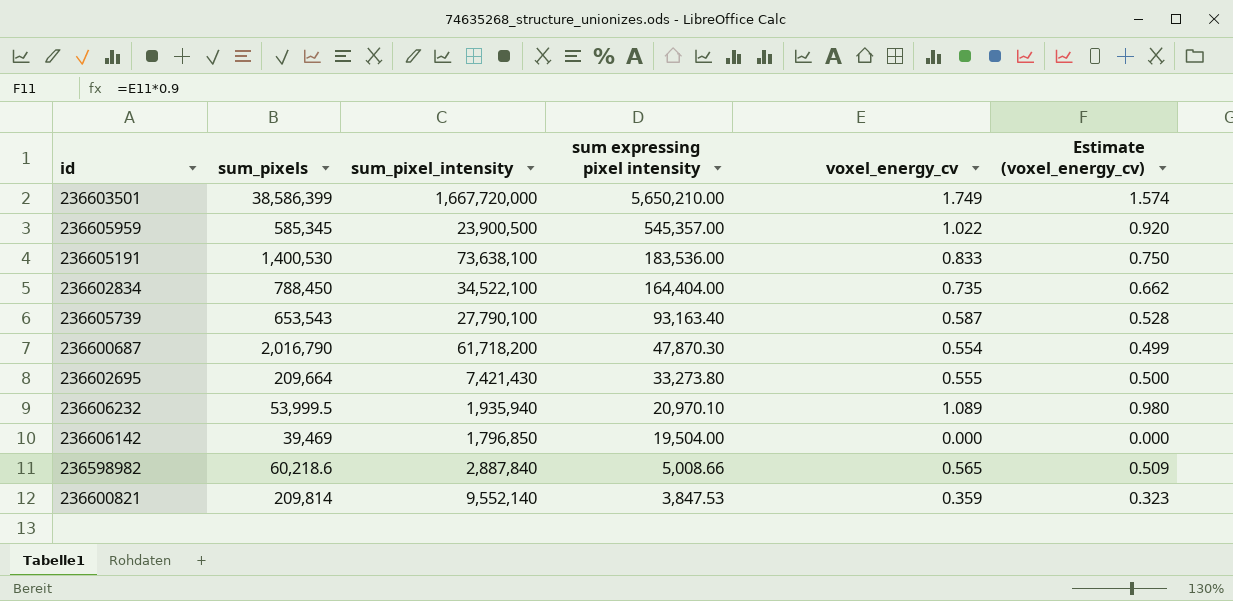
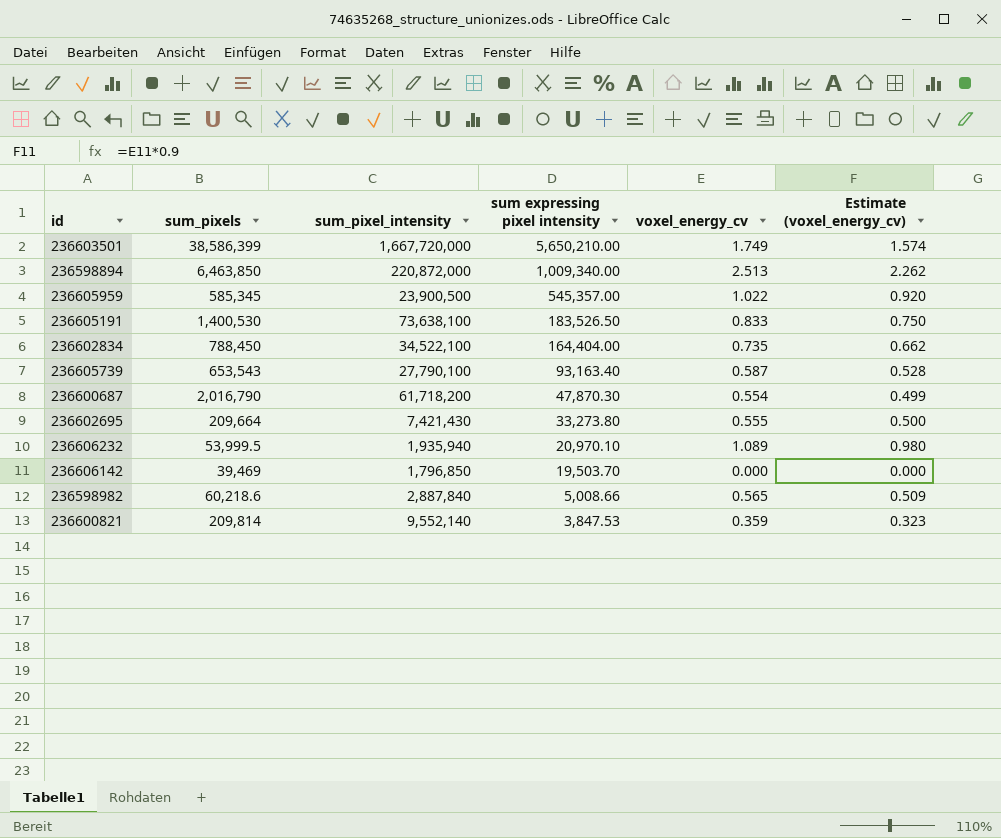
row 236598894: none -> 6,463,850 | 220,872,000 | 1,009,340.00 | 2.513 | 2.262
236605191 | sum expressing pixel intensity: 183,536.00 -> 183,526.50
236606142 | sum expressing pixel intensity: 19,504.00 -> 19,503.70

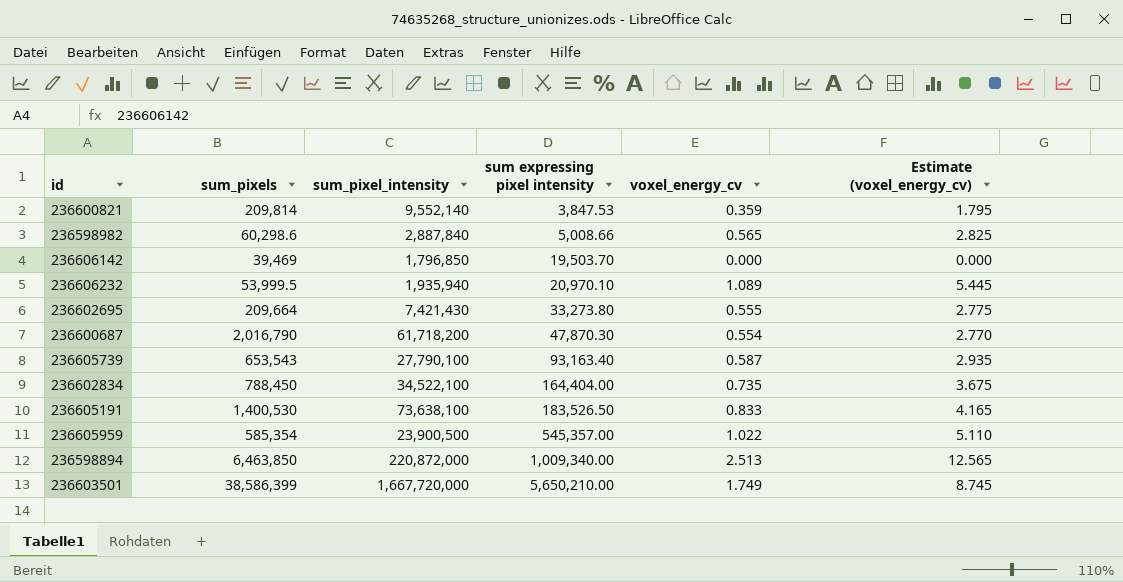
row order: sum expressing pixel intensity descending -> sum expressing pixel intensity ascending
column Estimate (voxel_energy_cv) | formula: [voxel_energy_cv] * 0.9 -> [voxel_energy_cv] * 5
236598982 | sum_pixels: 60,218.6 -> 60,298.6
236605959 | sum_pixels: 585,345 -> 585,354

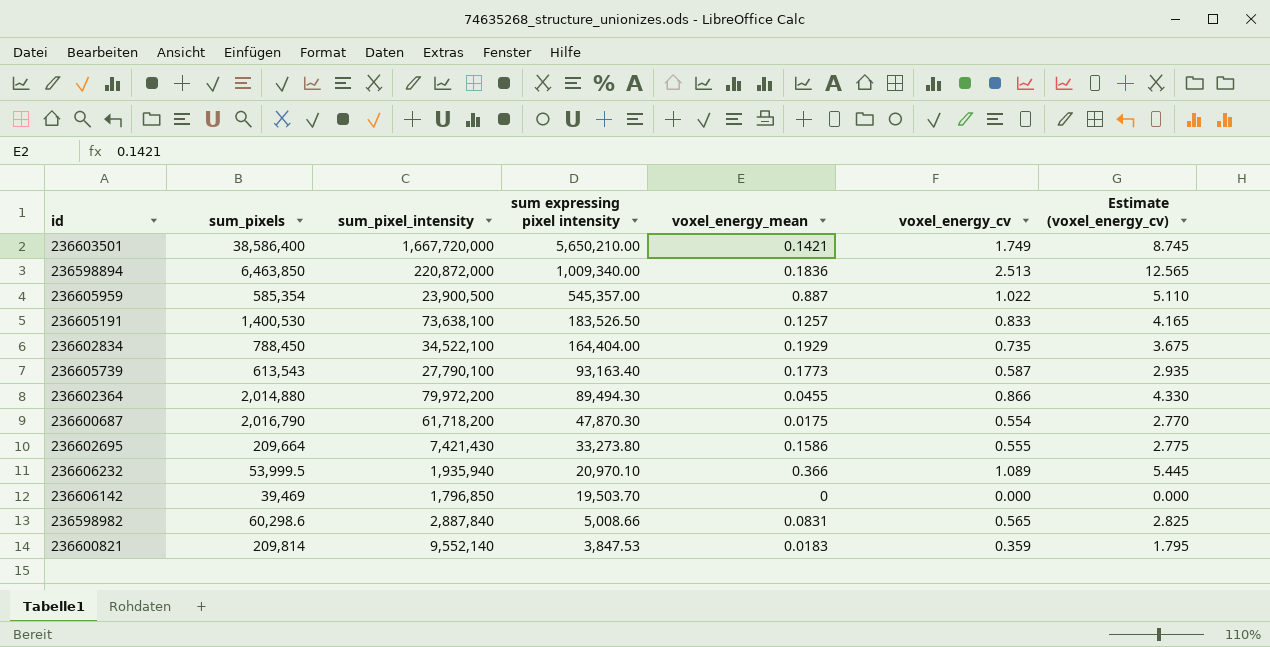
row order: sum expressing pixel intensity ascending -> sum expressing pixel intensity descending
column voxel_energy_mean | position: none -> 5
236603501 | sum_pixels: 38,586,399 -> 38,586,400
236605739 | sum_pixels: 653,543 -> 613,543
row 236602364: none -> 2,014,880 | 79,972,200 | 89,494.30 | 0.0455 | 0.866 | 4.330

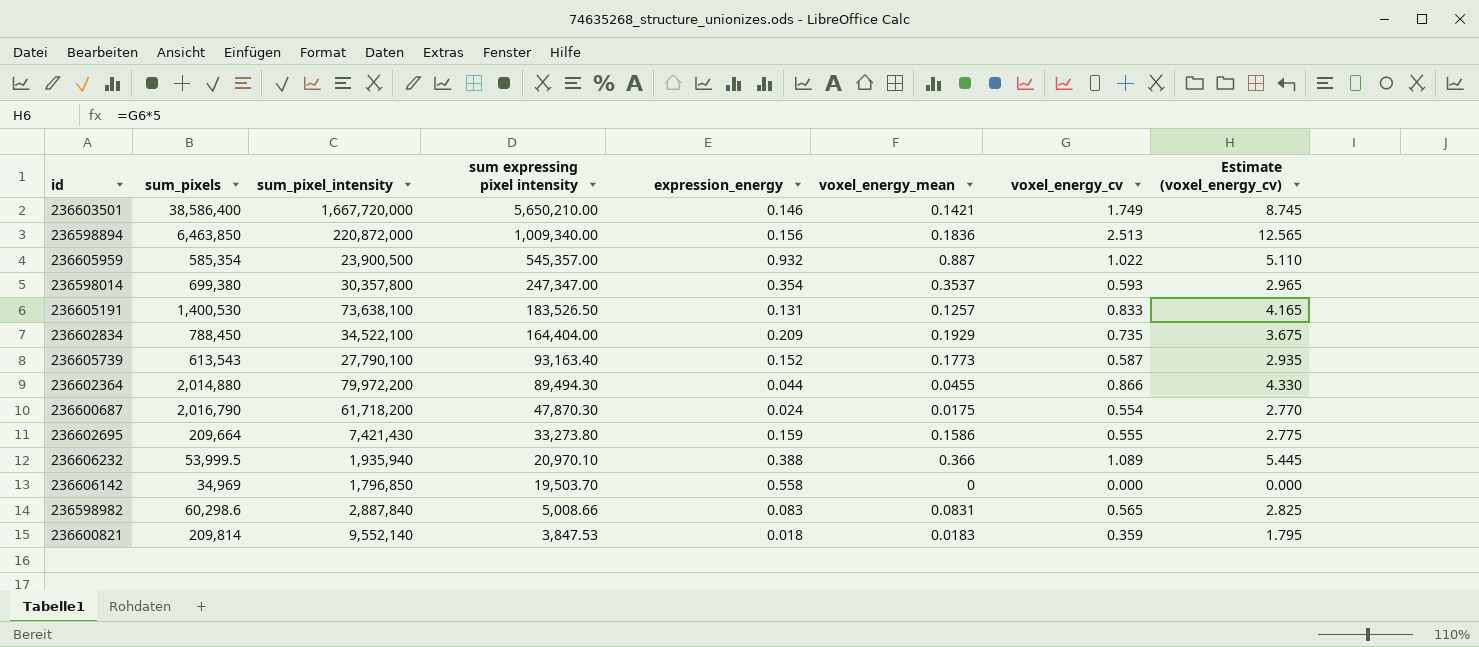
column expression_energy | formula: none -> [sum expressing pixel intensity] / [sum_pixels]
row 236598014: none -> 699,380 | 30,357,800 | 247,347.00 | 0.354 | 0.3537 | 0.593 | 2.965
236606142 | sum_pixels: 39,469 -> 34,969

